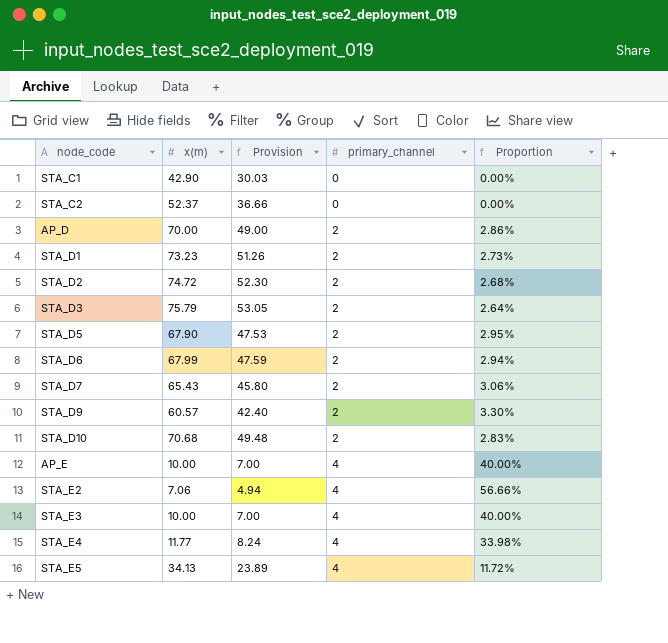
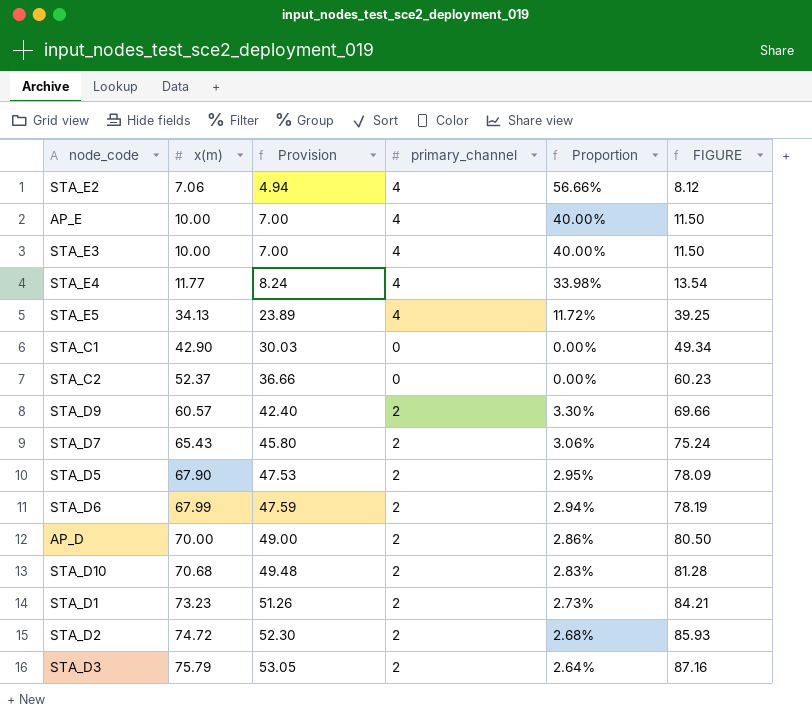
row order: primary_channel ascending -> x(m) ascending
column FIGURE | formula: none -> [x(m)] * 1.15

